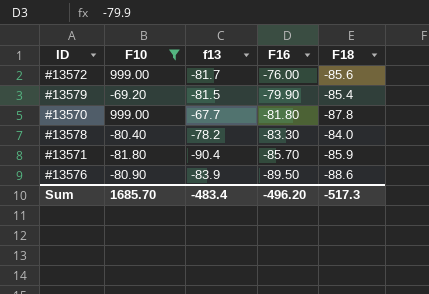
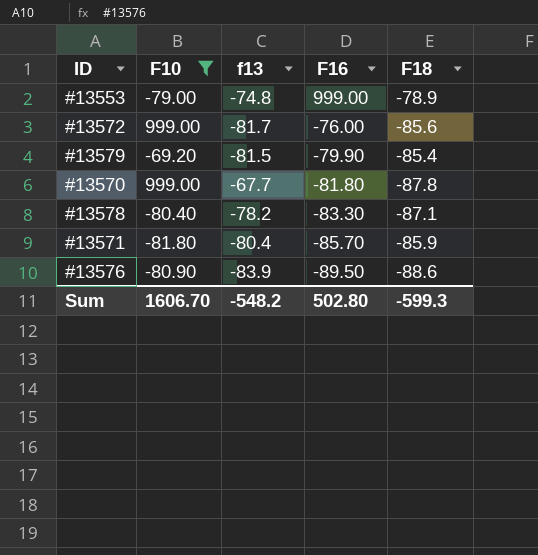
row #13553: none -> -79.00 | -74.8 | 999.00 | -78.9
#13578 | F18: -84.0 -> -87.1
#13571 | f13: -90.4 -> -80.4
Sum | F10: 1685.70 -> 1606.70
Sum | f13: -483.4 -> -548.2
Sum | F16: -496.20 -> 502.80
Sum | F18: -517.3 -> -599.3

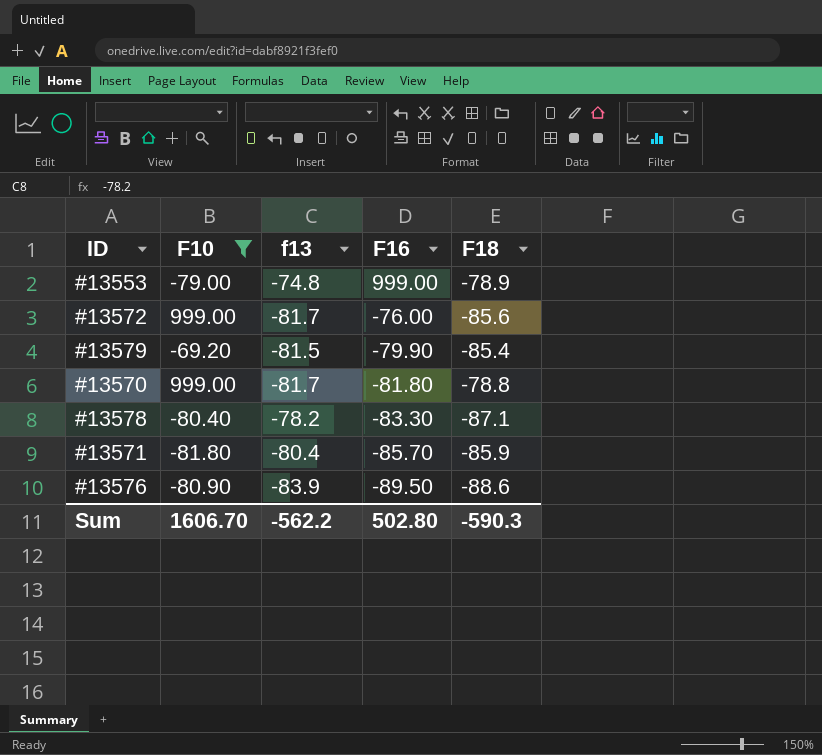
#13570 | f13: -67.7 -> -81.7
#13570 | F18: -87.8 -> -78.8
Sum | f13: -548.2 -> -562.2
Sum | F18: -599.3 -> -590.3

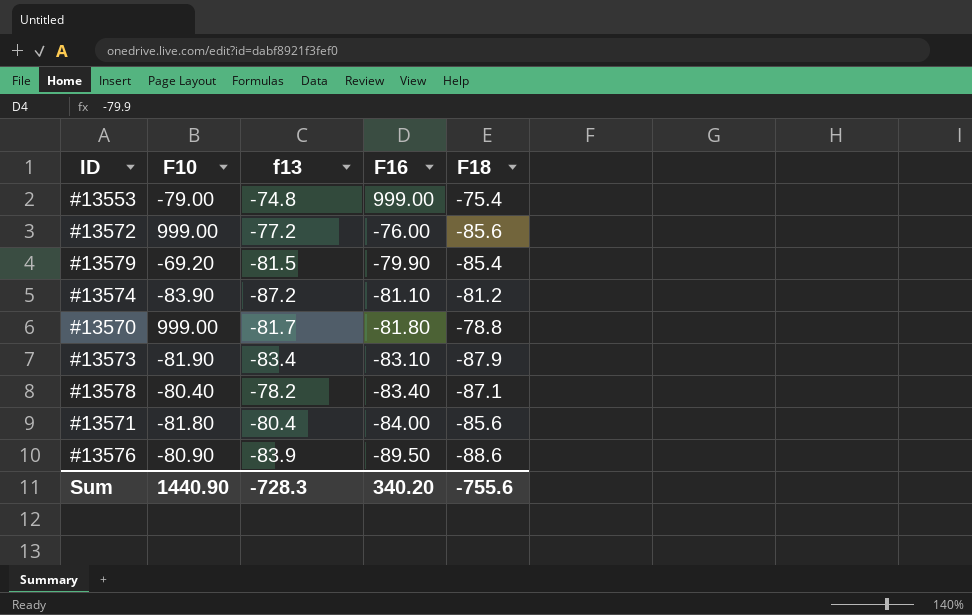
filter: F10 >= -81.80 -> none
#13553 | F18: -78.9 -> -75.4
#13572 | f13: -81.7 -> -77.2
#13578 | F16: -83.30 -> -83.40
#13571 | F16: -85.70 -> -84.00
#13571 | F18: -85.9 -> -85.6
Sum | F10: 1606.70 -> 1440.90
Sum | f13: -562.2 -> -728.3
Sum | F16: 502.80 -> 340.20
Sum | F18: -590.3 -> -755.6

